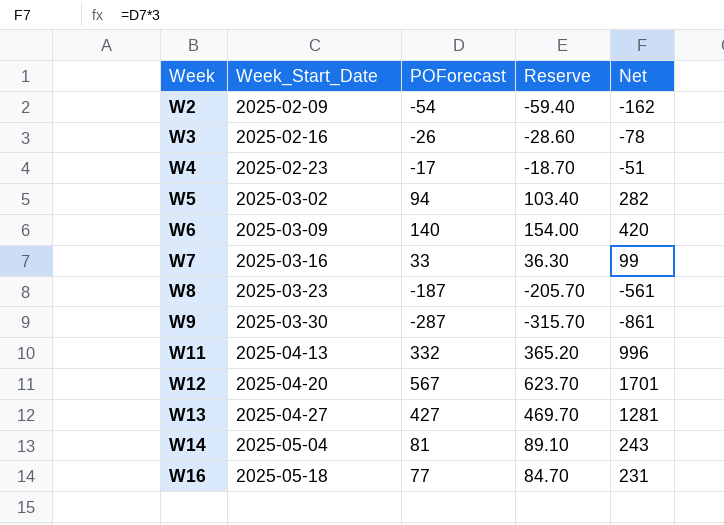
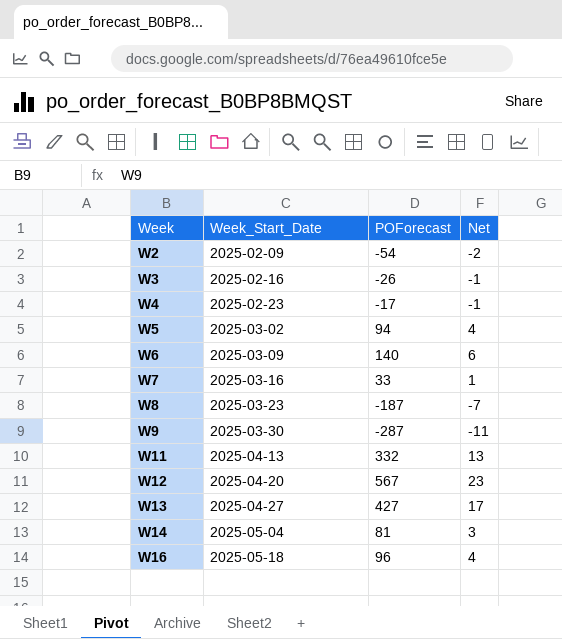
column Reserve | formula: [POForecast] * 1.1 -> none
column Net | formula: [POForecast] * 3 -> [POForecast] * 0.04
W16 | POForecast: 77 -> 96

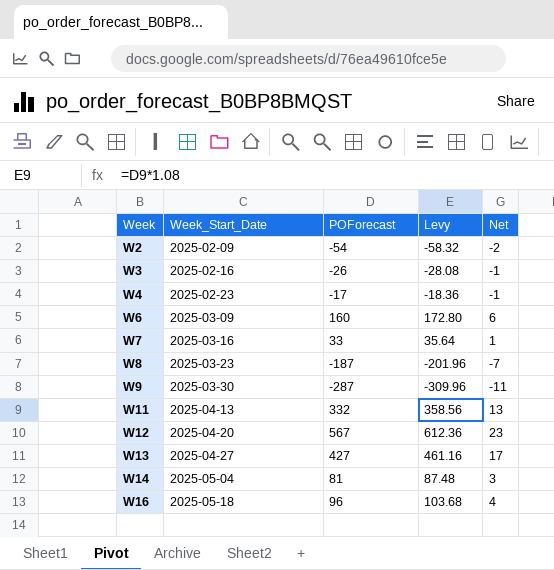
column Levy | formula: none -> [POForecast] * 1.08
row W5: 2025-03-02 | 94 | 4 -> none
W6 | POForecast: 140 -> 160

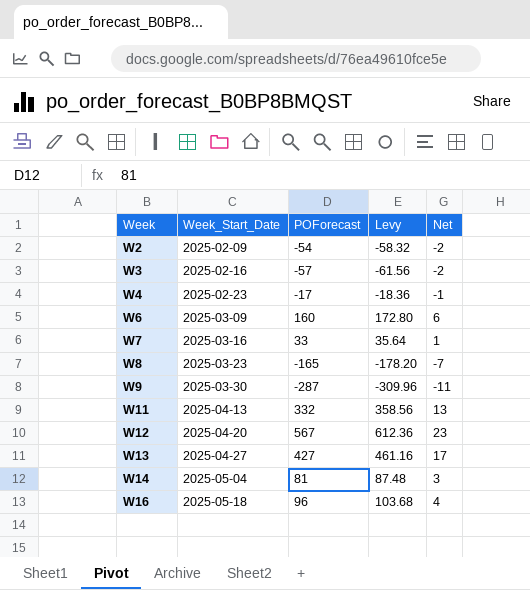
W3 | POForecast: -26 -> -57
W3 | Levy: -28.08 -> -61.56
W3 | Net: -1 -> -2
W8 | POForecast: -187 -> -165
W8 | Levy: -201.96 -> -178.20

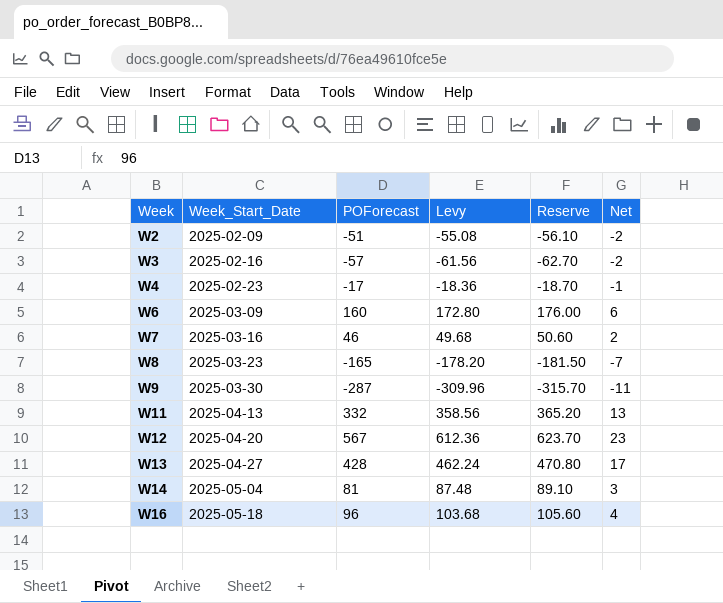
column Reserve | formula: none -> [POForecast] * 1.1
W2 | POForecast: -54 -> -51
W2 | Levy: -58.32 -> -55.08
W7 | POForecast: 33 -> 46
W7 | Levy: 35.64 -> 49.68
W7 | Net: 1 -> 2
W13 | POForecast: 427 -> 428
W13 | Levy: 461.16 -> 462.24

